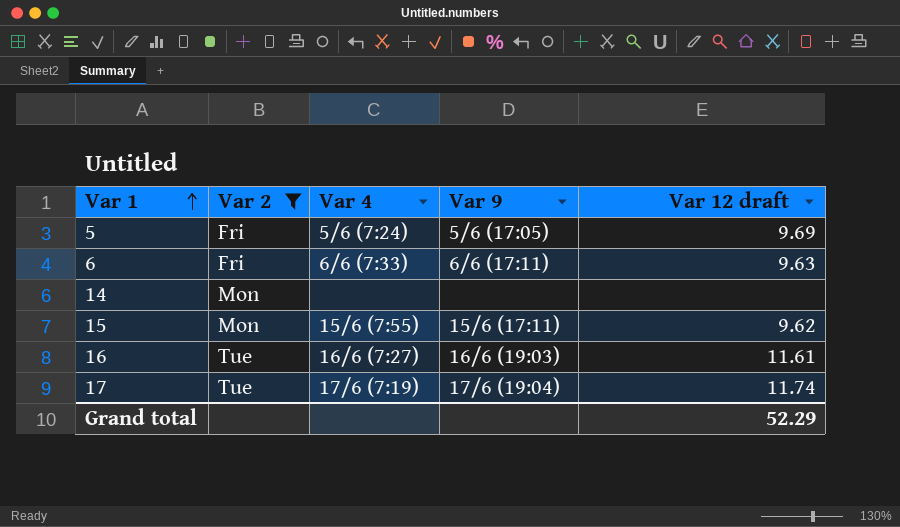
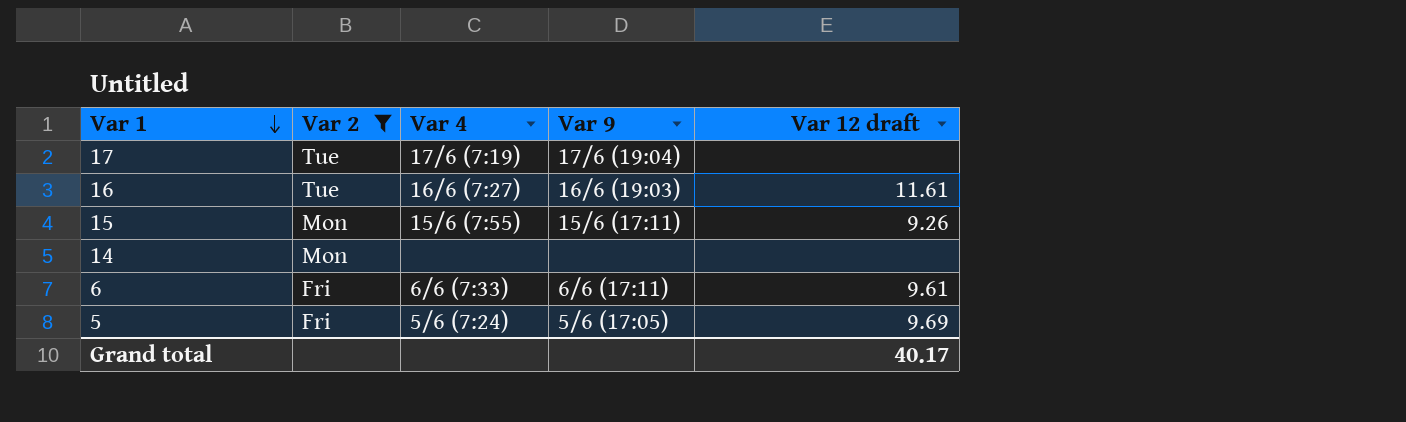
row order: Var 1 ascending -> Var 1 descending
17 | Var 12 draft: 11.74 -> none
15 | Var 12 draft: 9.62 -> 9.26
6 | Var 12 draft: 9.63 -> 9.61
Grand total | Var 12 draft: 52.29 -> 40.17

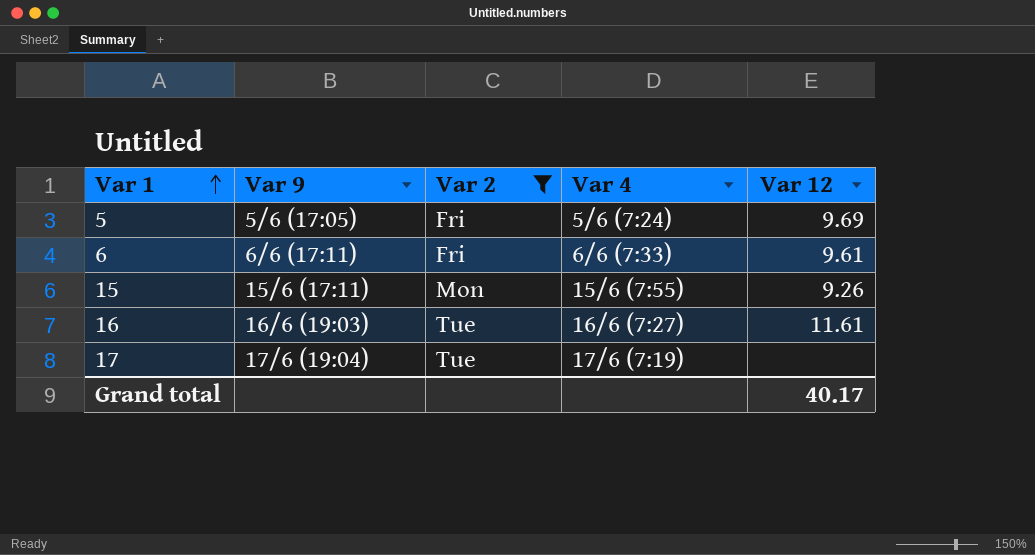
row order: Var 1 descending -> Var 1 ascending
column Var 9 | position: 4 -> 2
column name: Var 12 draft -> Var 12
row 14: Mon | none | none | none -> none

